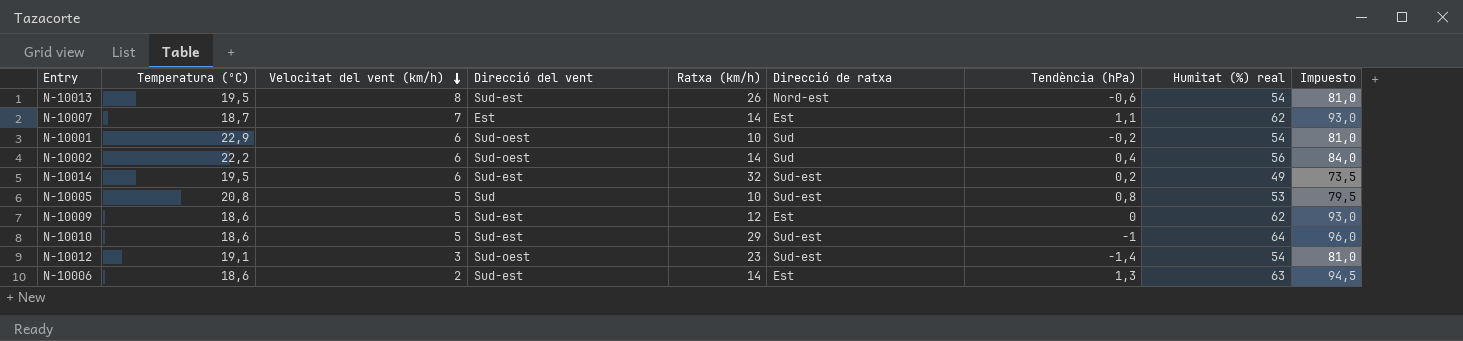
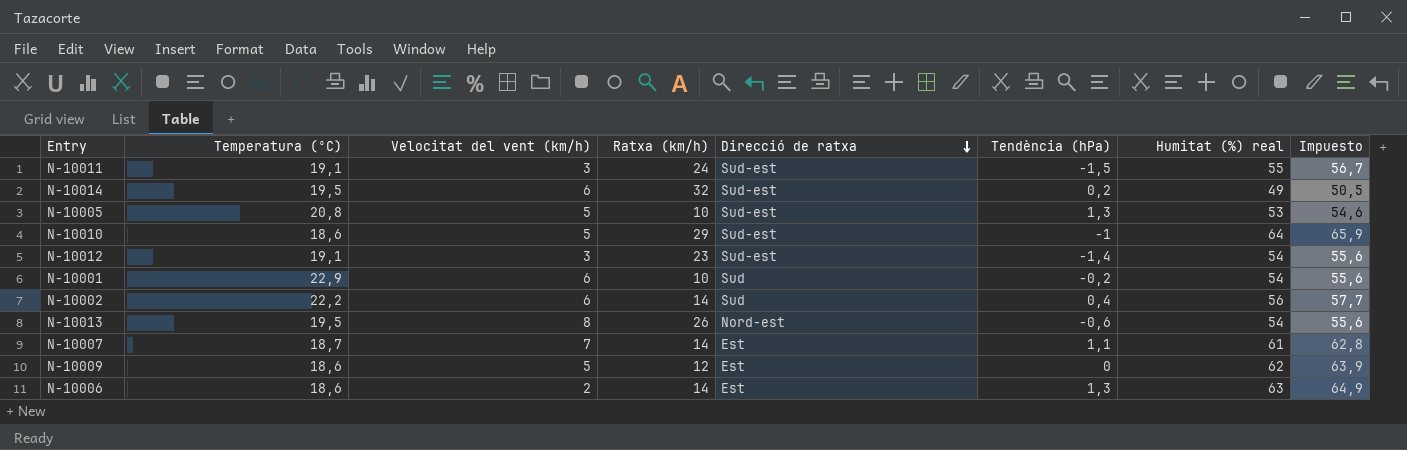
row order: Velocitat del vent (km/h) descending -> Direcció de ratxa descending
column Direcció del vent | position: 4 -> none
column Impuesto | formula: [Humitat (%) real] * 1,5 -> [Humitat (%) real] * 1,03
row N-10011: none -> 19,1 | 3 | 24 | Sud-est | -1,5 | 55 | 56,7
N-10005 | Tendència (hPa): 0,8 -> 1,3
N-10007 | Humitat (%) real: 62 -> 61

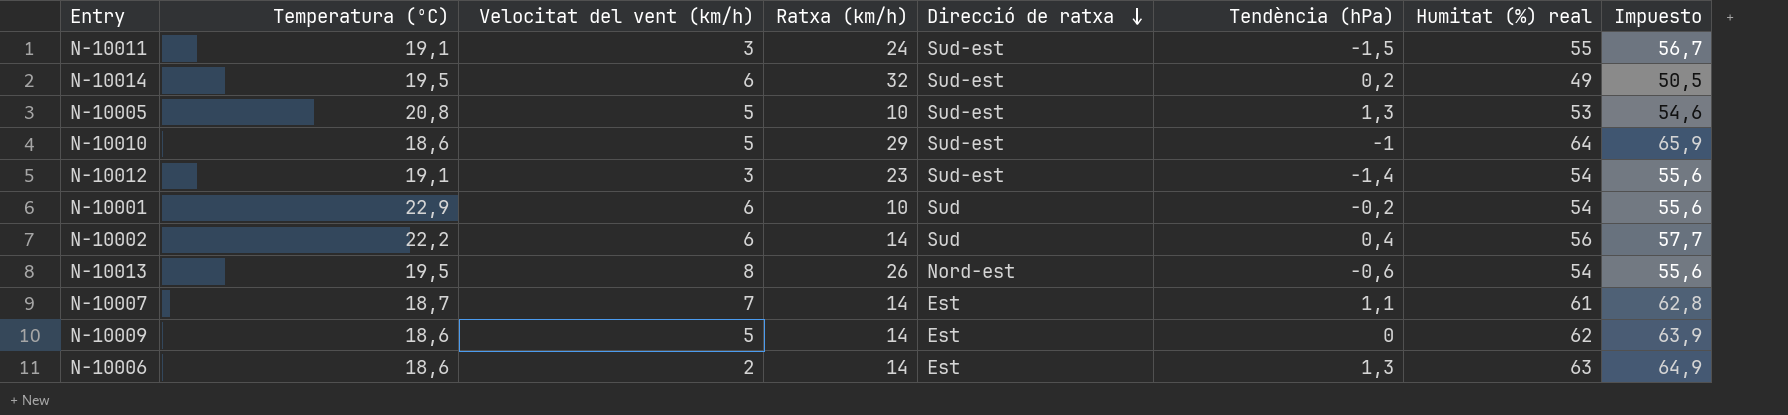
N-10009 | Ratxa (km/h): 12 -> 14

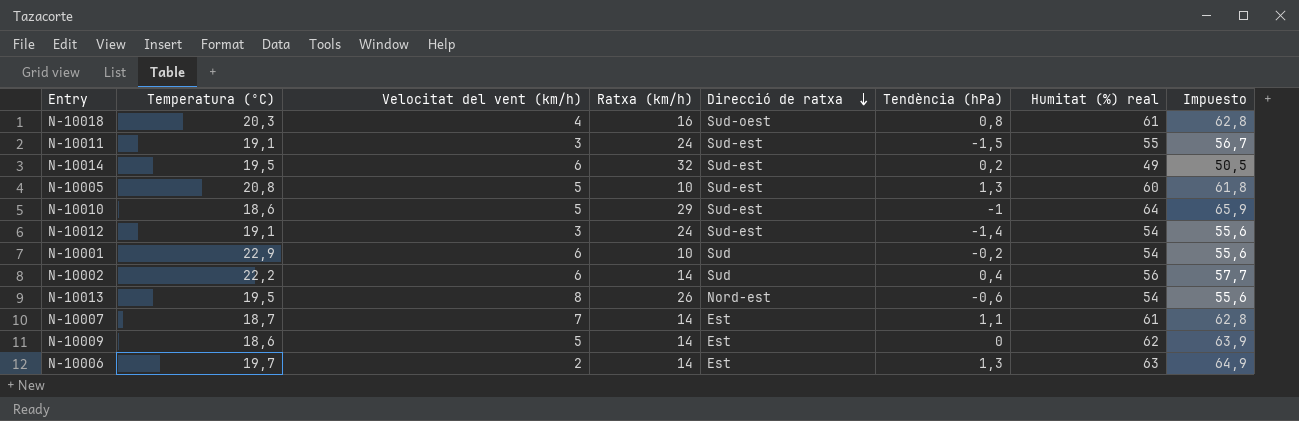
row N-10018: none -> 20,3 | 4 | 16 | Sud-oest | 0,8 | 61 | 62,8
N-10005 | Humitat (%) real: 53 -> 60
N-10005 | Impuesto: 54,6 -> 61,8
N-10012 | Ratxa (km/h): 23 -> 24
N-10006 | Temperatura (ºC): 18,6 -> 19,7

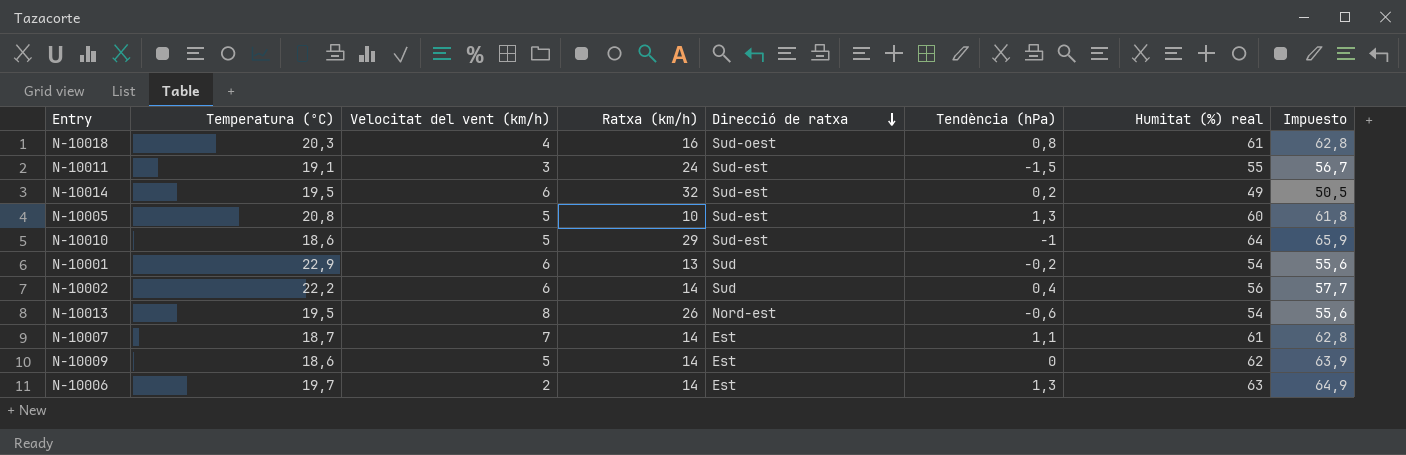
row N-10012: 19,1 | 3 | 24 | Sud-est | -1,4 | 54 | 55,6 -> none
N-10001 | Ratxa (km/h): 10 -> 13

